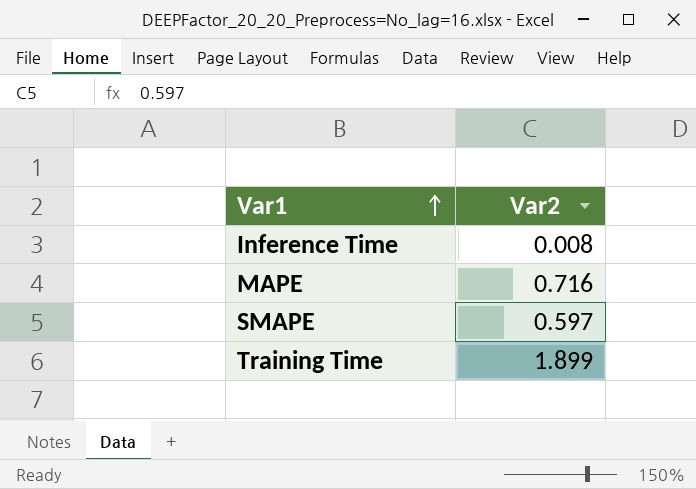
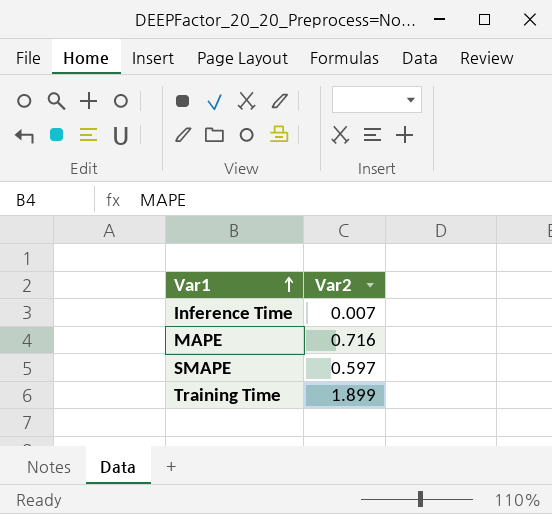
Inference Time | Var2: 0.008 -> 0.007

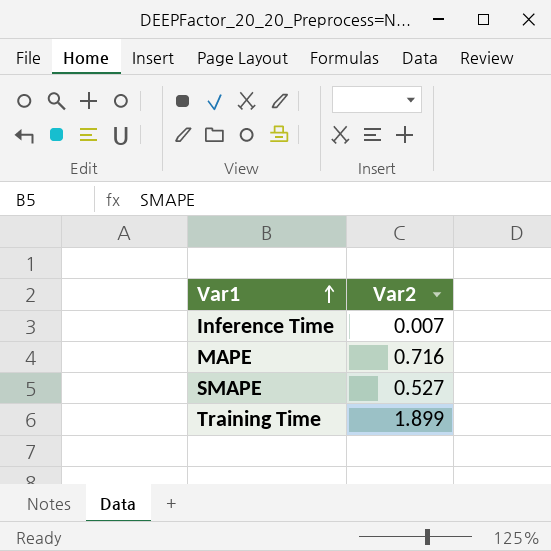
SMAPE | Var2: 0.597 -> 0.527

